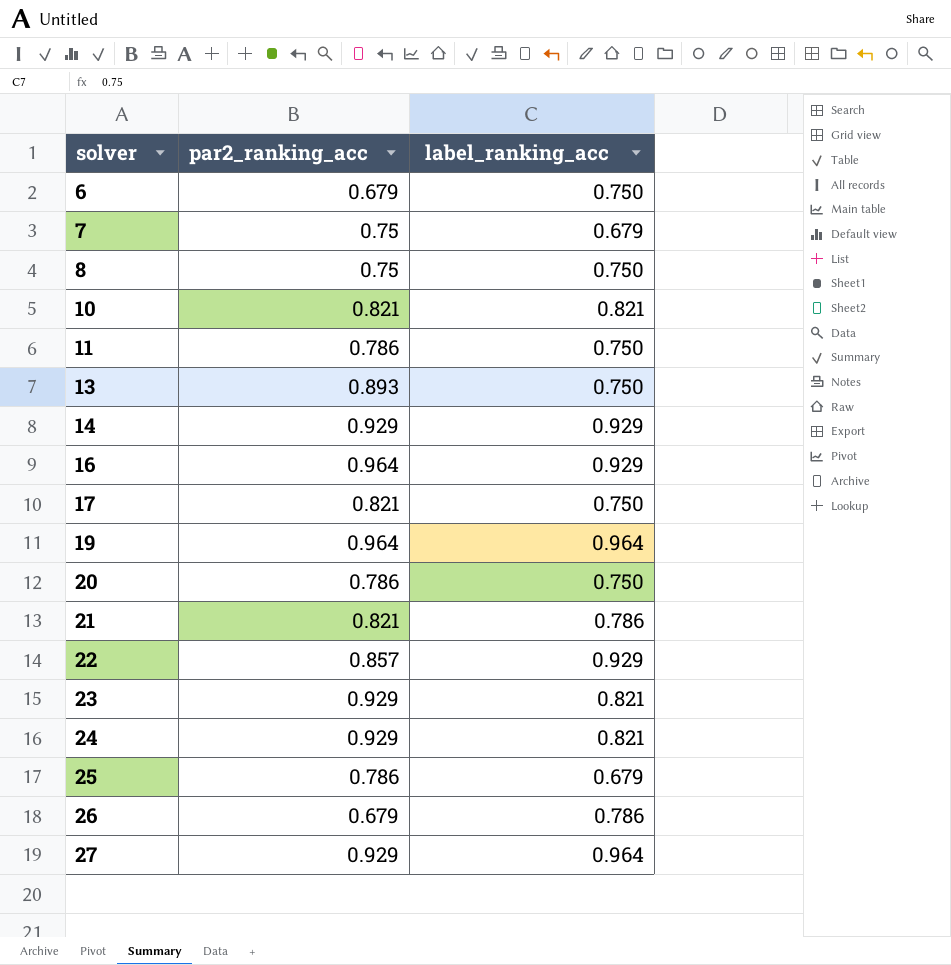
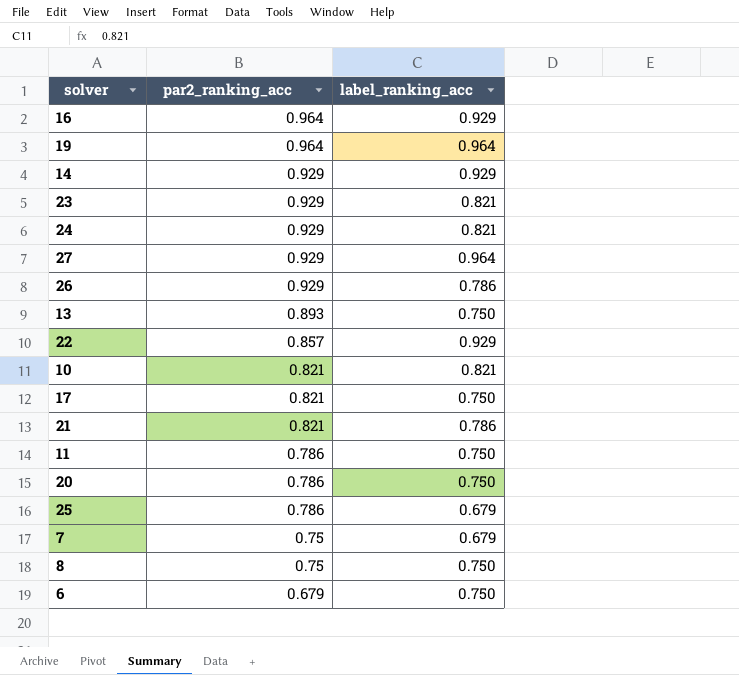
row order: solver ascending -> par2_ranking_acc descending
26 | par2_ranking_acc: 0.679 -> 0.929

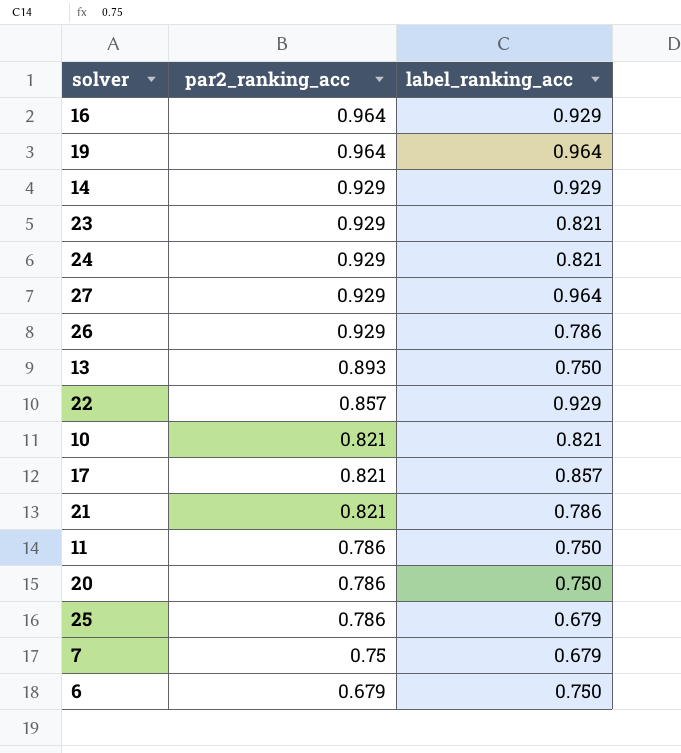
row 8: 0.75 | 0.750 -> none
17 | label_ranking_acc: 0.750 -> 0.857

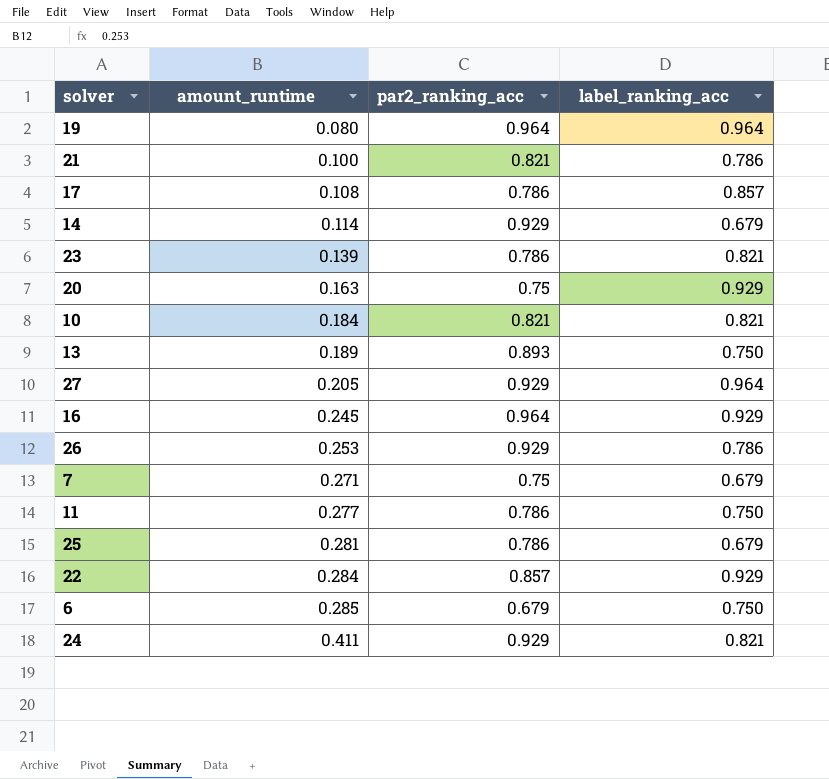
row order: par2_ranking_acc descending -> amount_runtime ascending
column amount_runtime | position: none -> 2
17 | par2_ranking_acc: 0.821 -> 0.786
14 | label_ranking_acc: 0.929 -> 0.679
23 | par2_ranking_acc: 0.929 -> 0.786
20 | par2_ranking_acc: 0.786 -> 0.75
20 | label_ranking_acc: 0.750 -> 0.929

